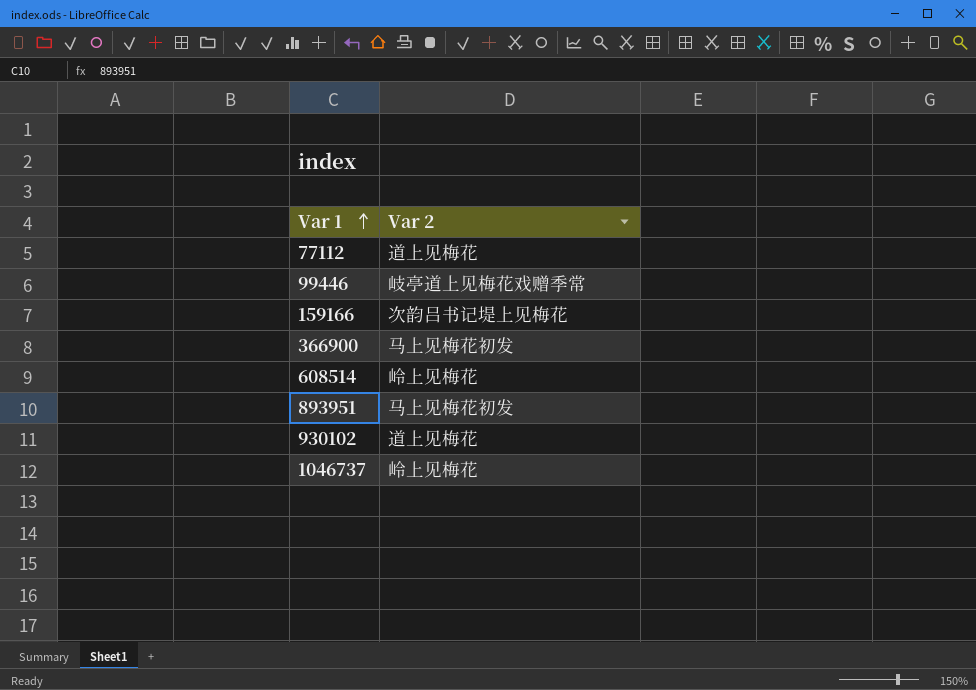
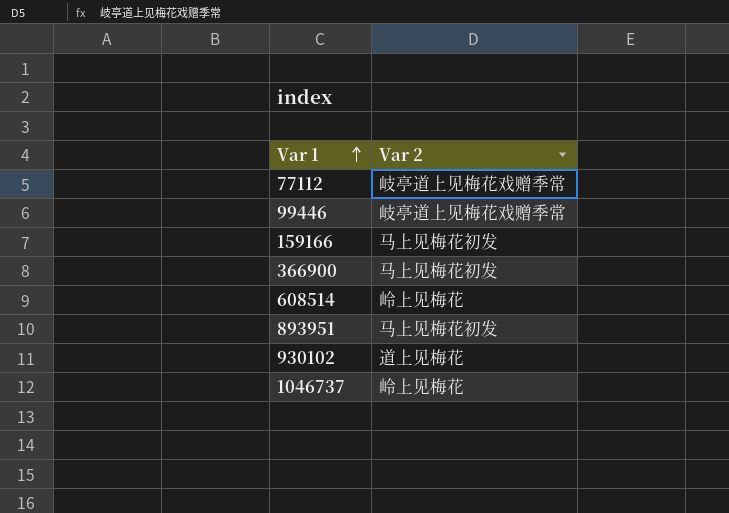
77112 | Var 2: 道上见梅花 -> 岐亭道上见梅花戏赠季常
159166 | Var 2: 次韵吕书记堤上见梅花 -> 马上见梅花初发

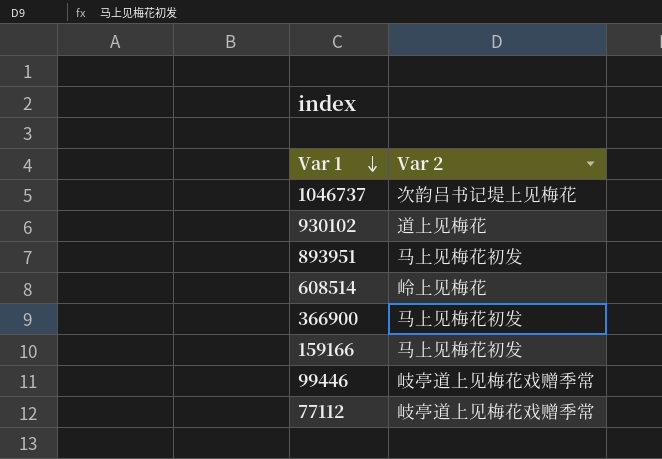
row order: Var 1 ascending -> Var 1 descending
1046737 | Var 2: 岭上见梅花 -> 次韵吕书记堤上见梅花

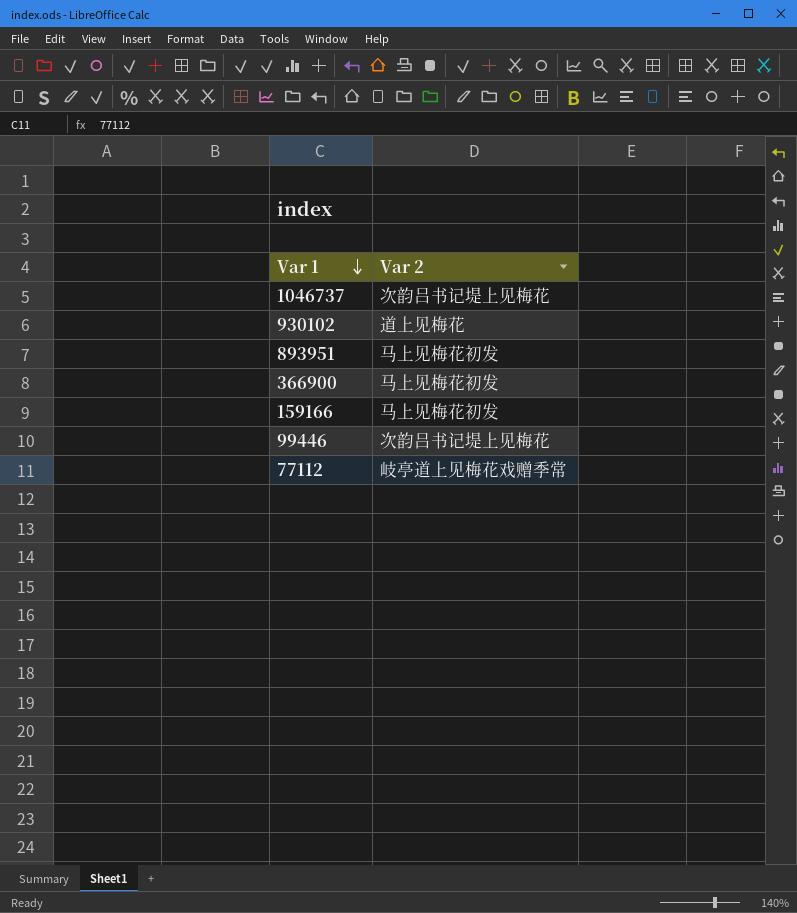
row 608514: 岭上见梅花 -> none
99446 | Var 2: 岐亭道上见梅花戏赠季常 -> 次韵吕书记堤上见梅花

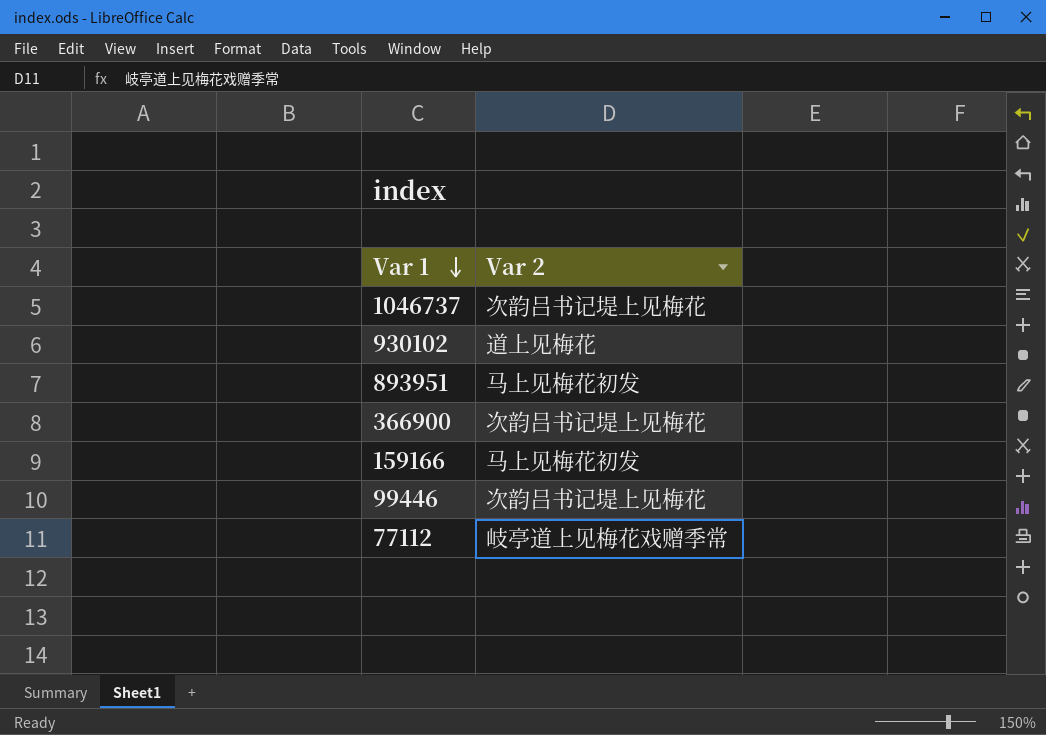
366900 | Var 2: 马上见梅花初发 -> 次韵吕书记堤上见梅花

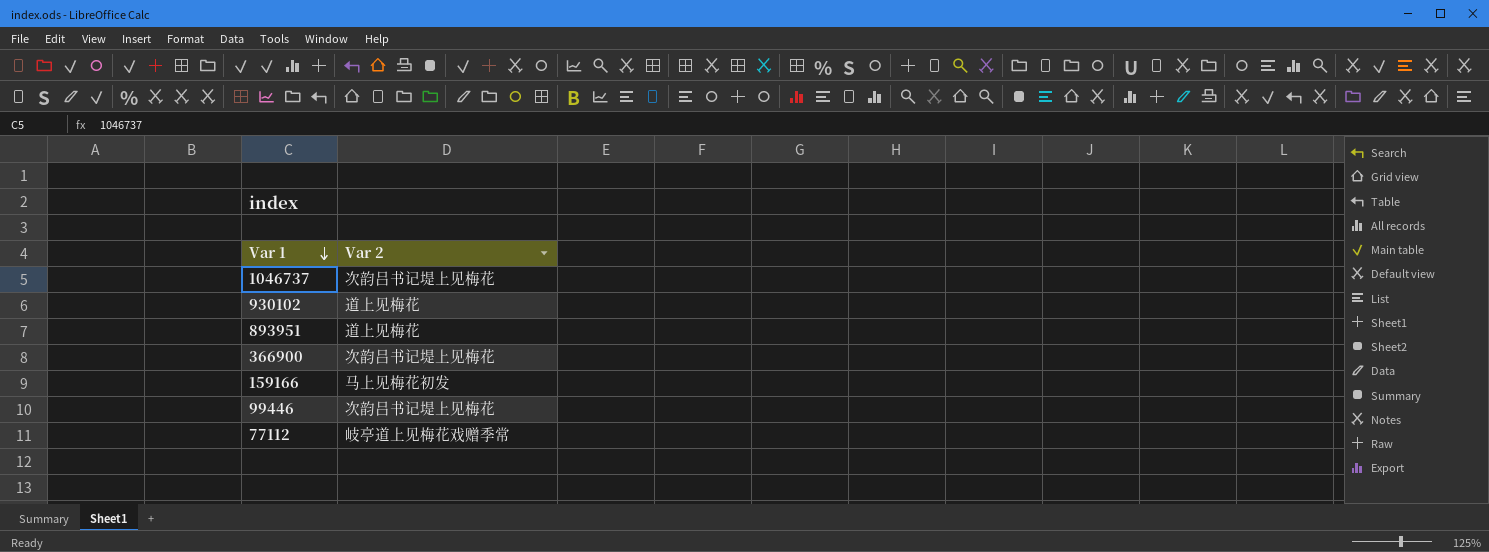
893951 | Var 2: 马上见梅花初发 -> 道上见梅花

